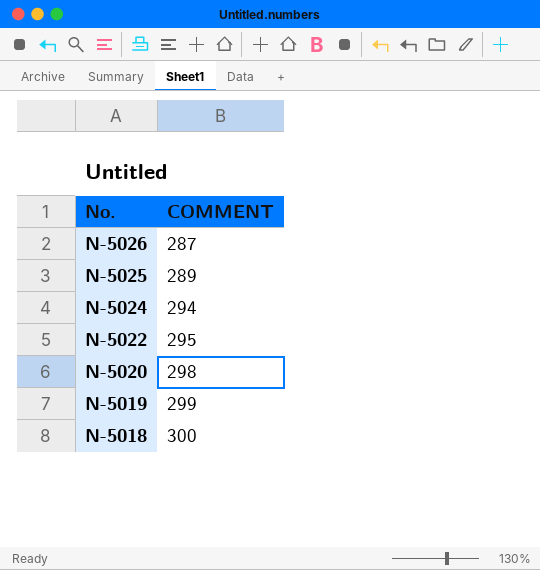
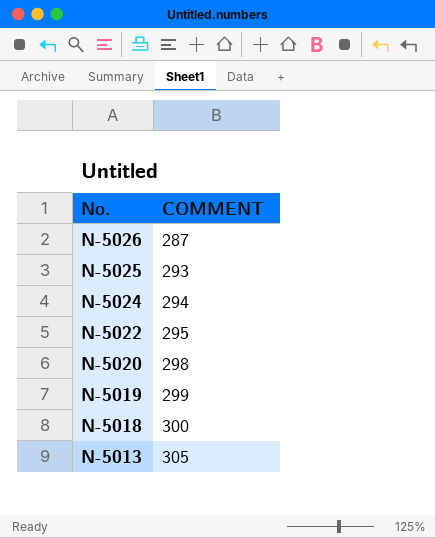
N-5025 | COMMENT: 289 -> 293
row N-5013: none -> 305

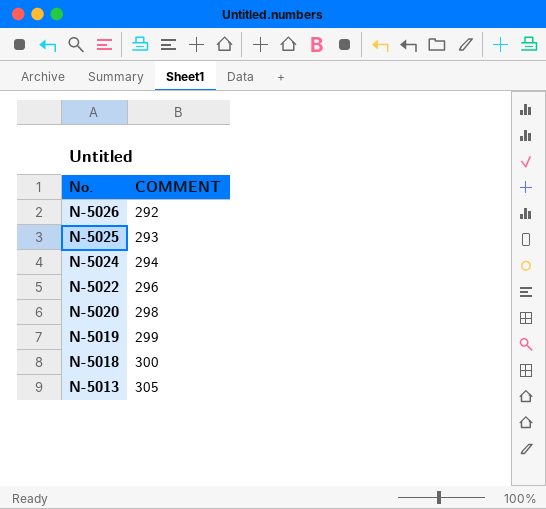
N-5026 | COMMENT: 287 -> 292
N-5022 | COMMENT: 295 -> 296

